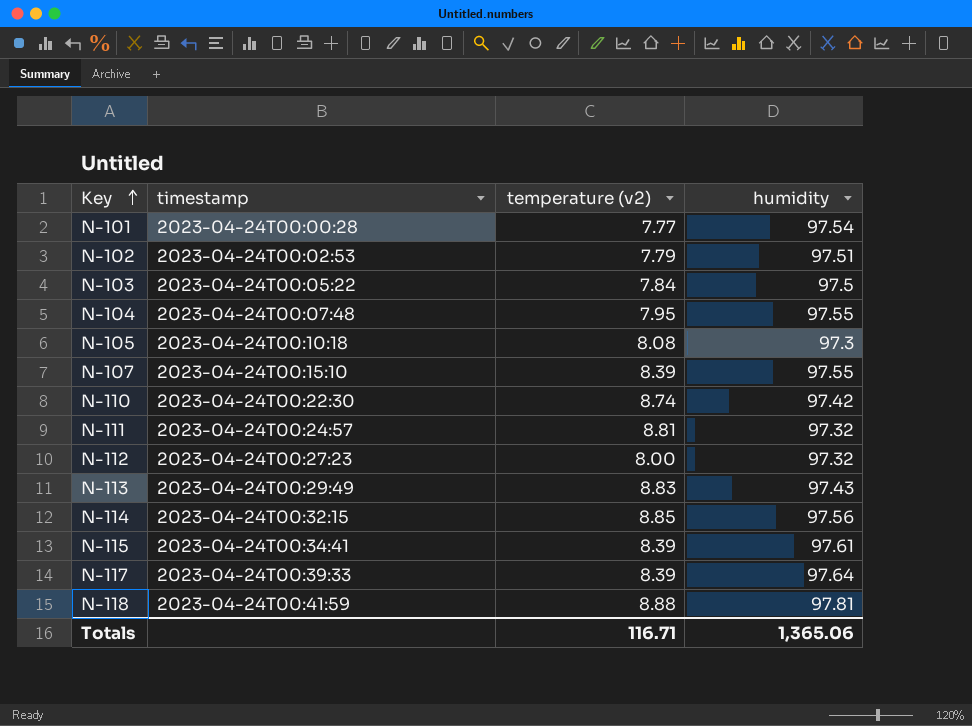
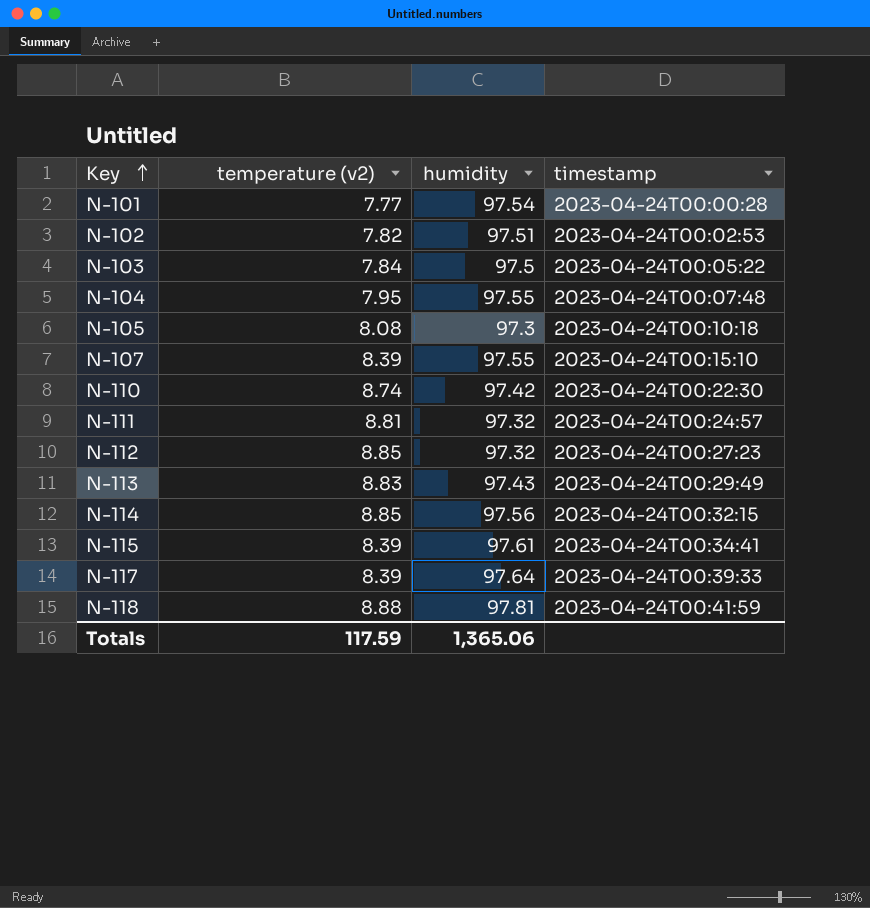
column timestamp | position: 2 -> 4
N-102 | temperature (v2): 7.79 -> 7.82
N-112 | temperature (v2): 8.00 -> 8.85
Totals | temperature (v2): 116.71 -> 117.59

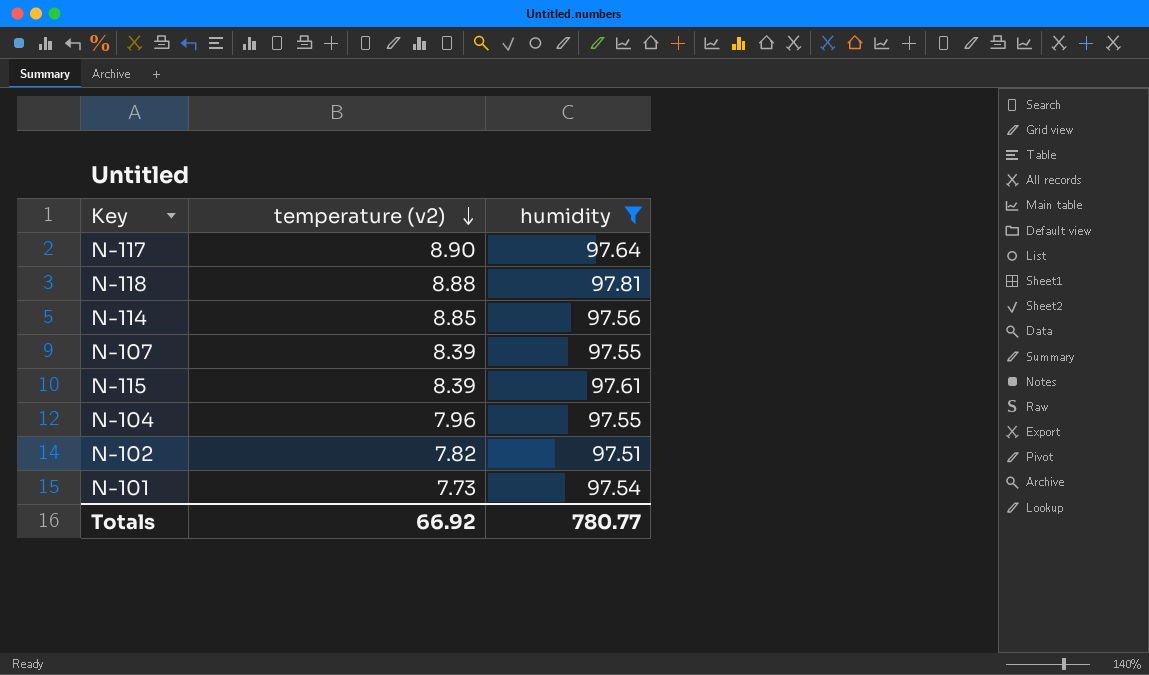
filter: none -> humidity >= 97.51
row order: Key ascending -> temperature (v2) descending
column timestamp | position: 4 -> none
N-117 | temperature (v2): 8.39 -> 8.90
N-104 | temperature (v2): 7.95 -> 7.96
N-101 | temperature (v2): 7.77 -> 7.73
Totals | temperature (v2): 117.59 -> 66.92
Totals | humidity: 1,365.06 -> 780.77

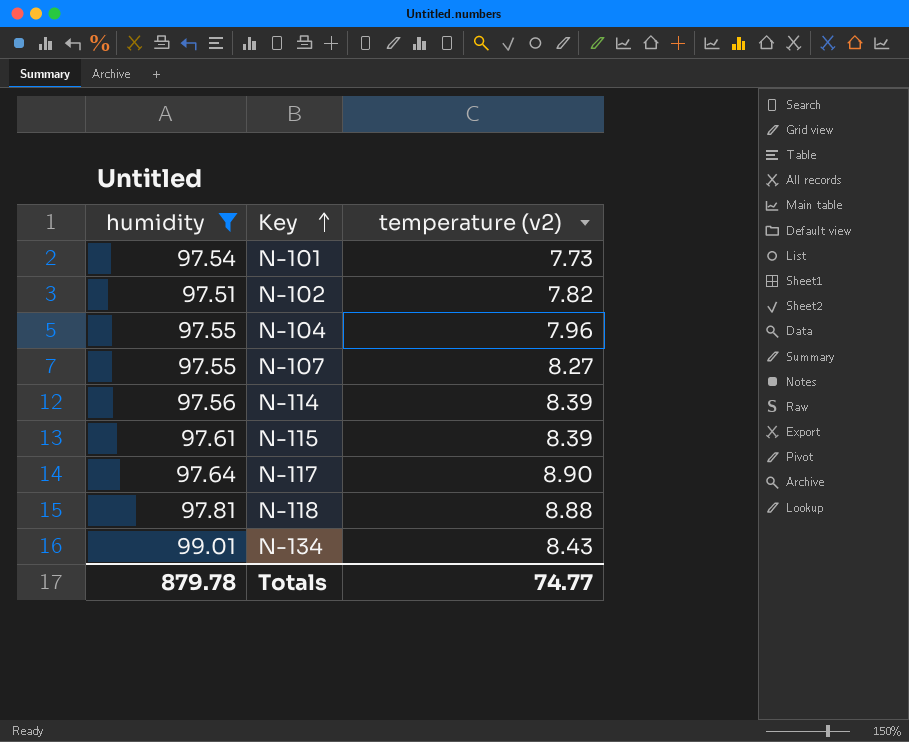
row order: temperature (v2) descending -> Key ascending
column humidity | position: 3 -> 1
N-107 | temperature (v2): 8.39 -> 8.27
N-114 | temperature (v2): 8.85 -> 8.39
row N-134: none -> 99.01 | 8.43
Totals | humidity: 780.77 -> 879.78
Totals | temperature (v2): 66.92 -> 74.77

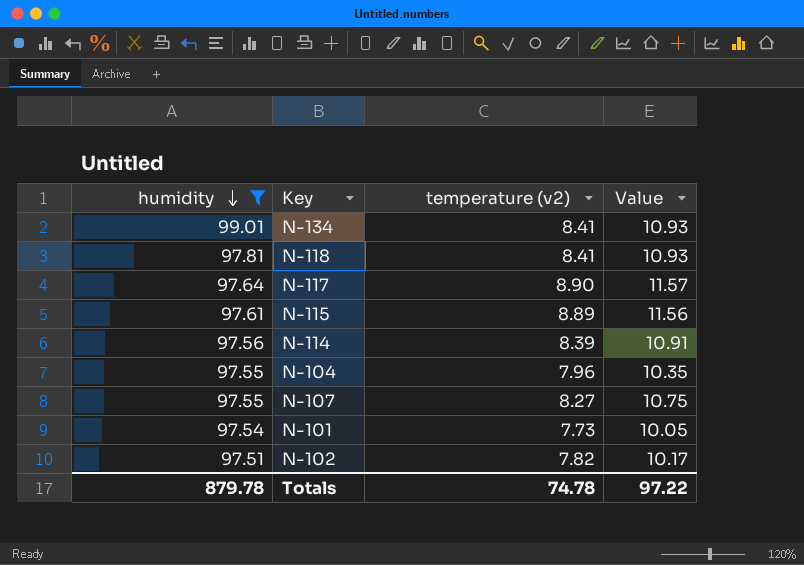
row order: Key ascending -> humidity descending
column Value | formula: none -> [temperature (v2)] * 1.3
N-134 | temperature (v2): 8.43 -> 8.41
N-118 | temperature (v2): 8.88 -> 8.41
N-115 | temperature (v2): 8.39 -> 8.89
Totals | temperature (v2): 74.77 -> 74.78

